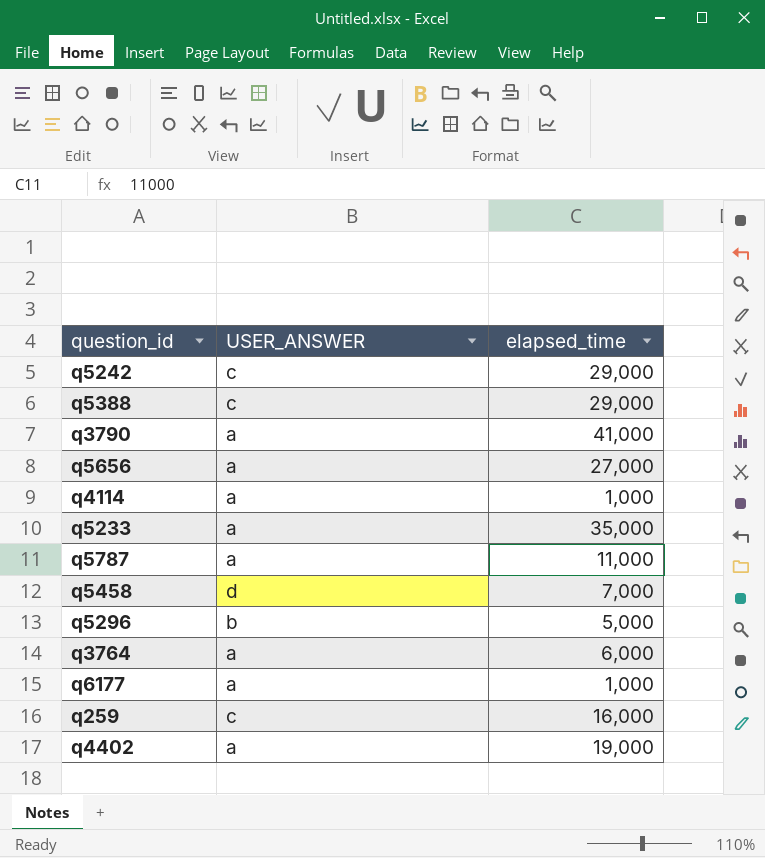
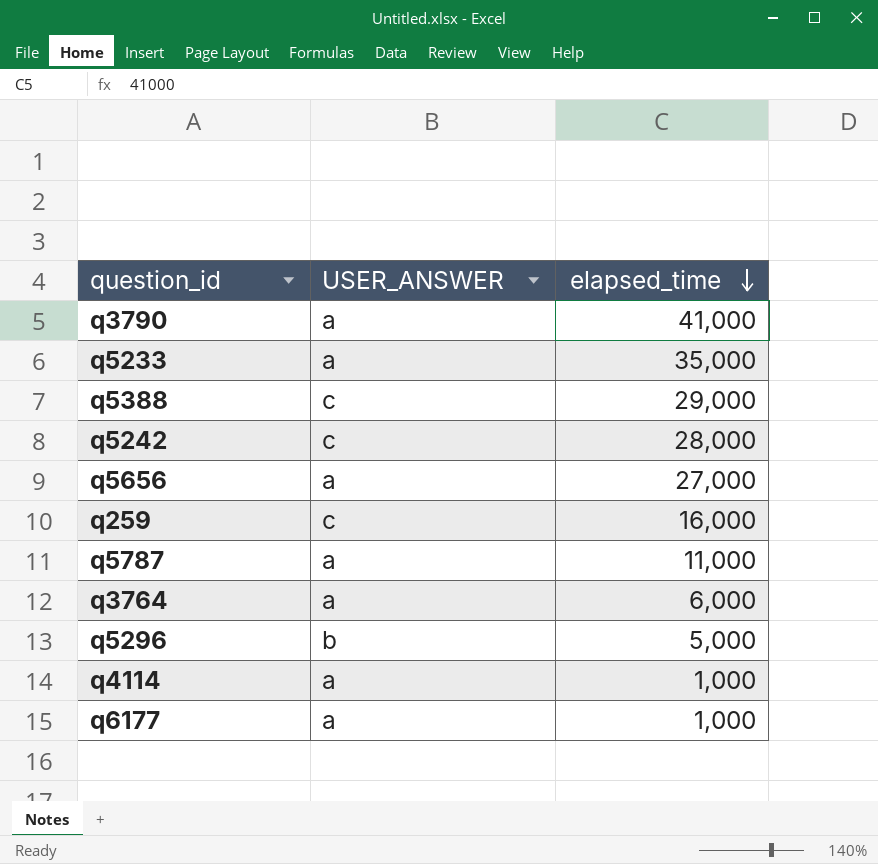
row order: none -> elapsed_time descending
row q5458: d | 7,000 -> none
row q4402: a | 19,000 -> none
q5242 | elapsed_time: 29,000 -> 28,000

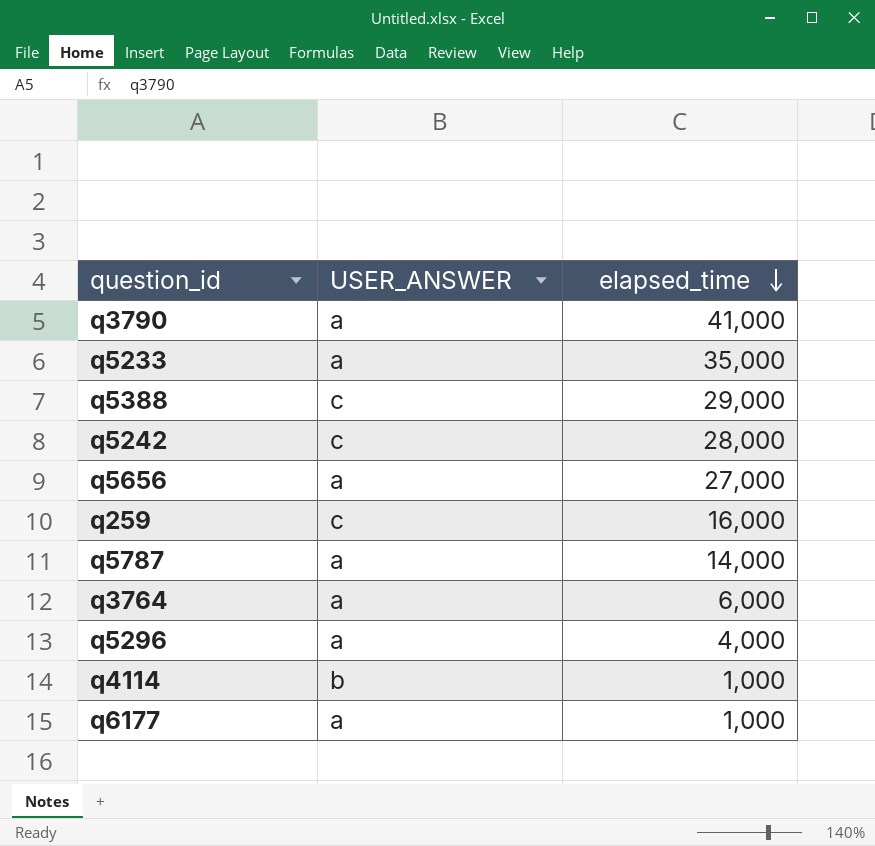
q5787 | elapsed_time: 11,000 -> 14,000
q5296 | USER_ANSWER: b -> a
q5296 | elapsed_time: 5,000 -> 4,000
q4114 | USER_ANSWER: a -> b

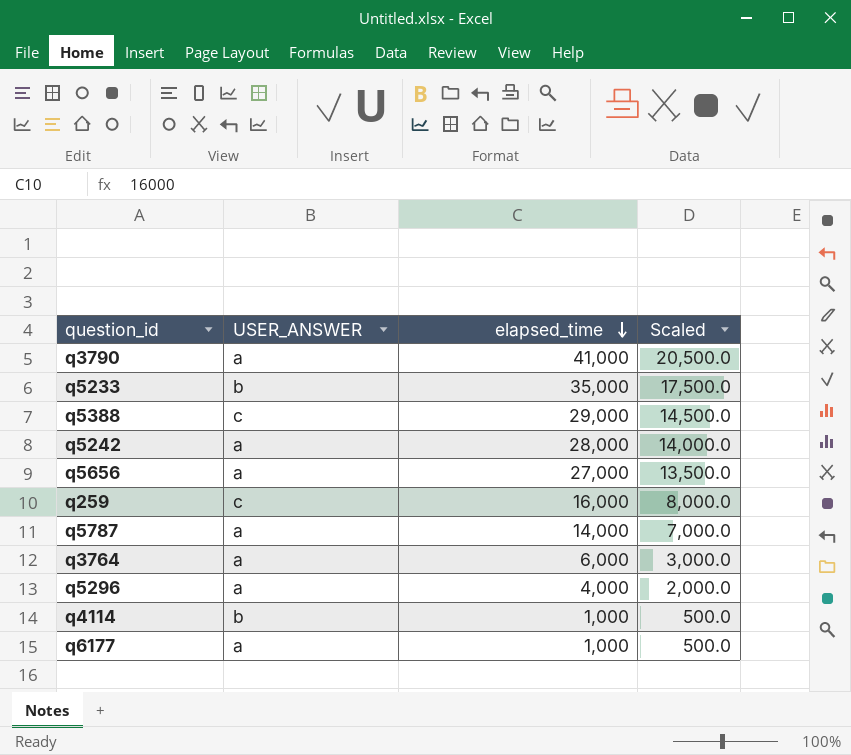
column Scaled | formula: none -> [elapsed_time] * 0.5
q5233 | USER_ANSWER: a -> b
q5242 | USER_ANSWER: c -> a

